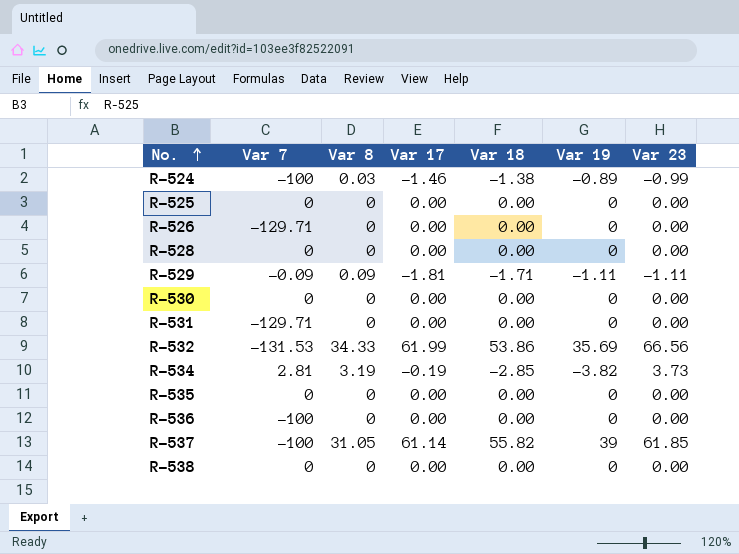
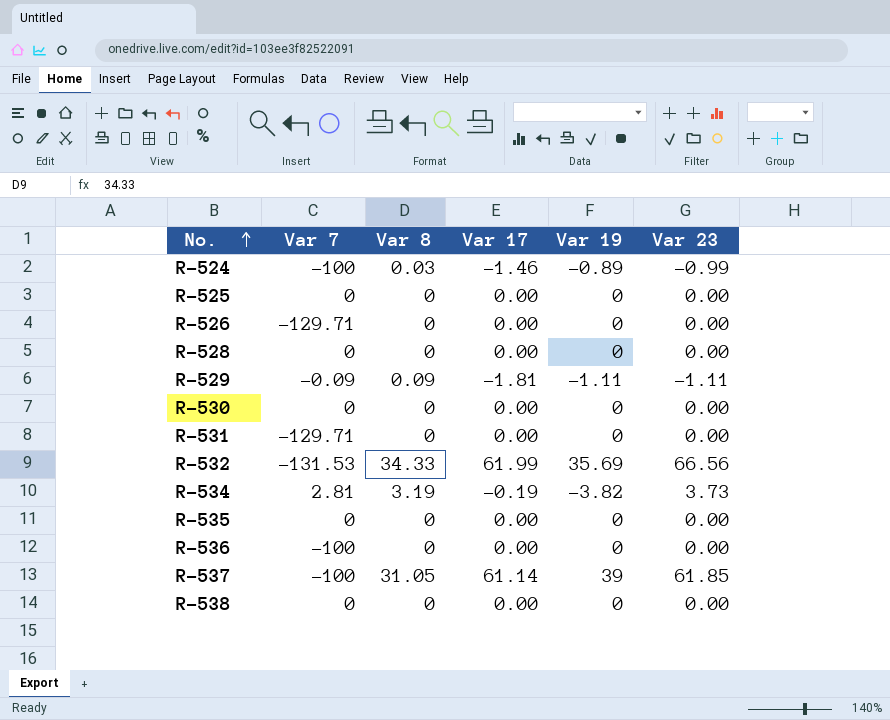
column Var 18 | position: 5 -> none

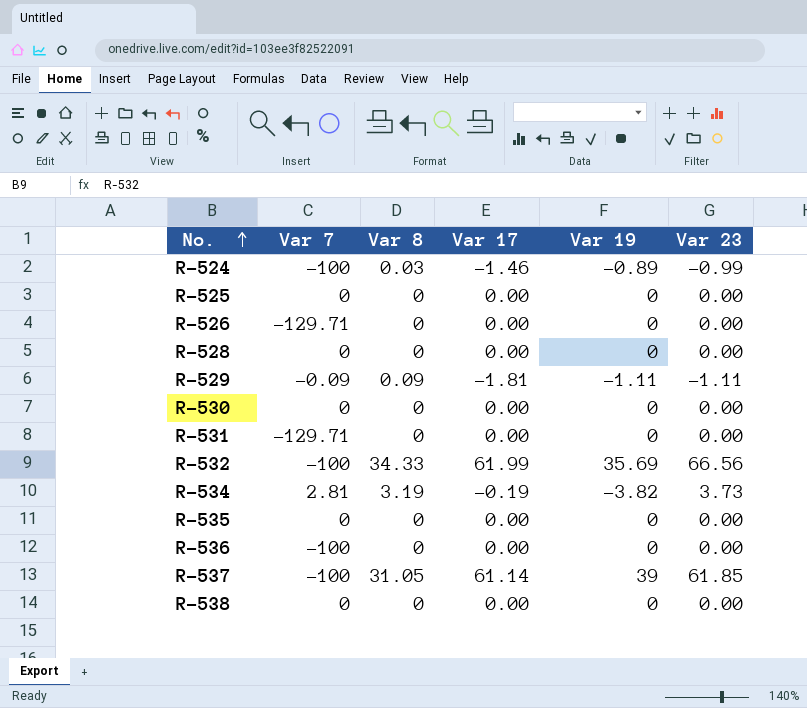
R-532 | Var 7: -131.53 -> -100

